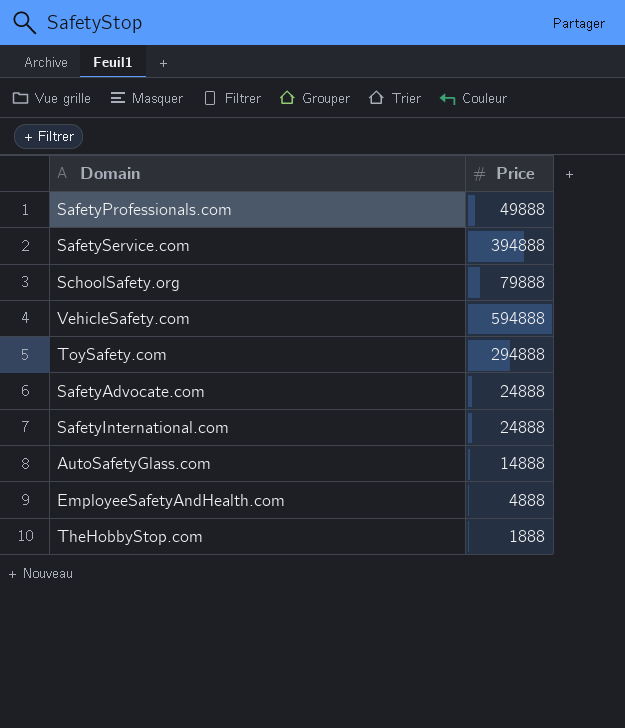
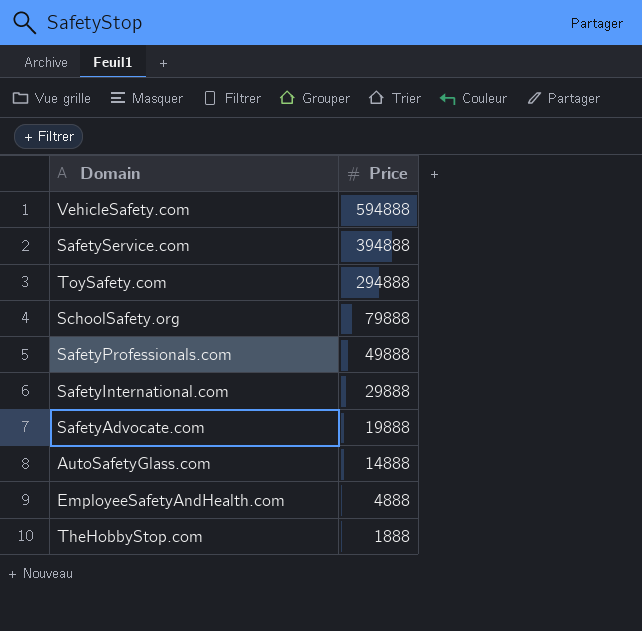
row order: none -> Price descending
SafetyInternational.com | Price: 24888 -> 29888
SafetyAdvocate.com | Price: 24888 -> 19888

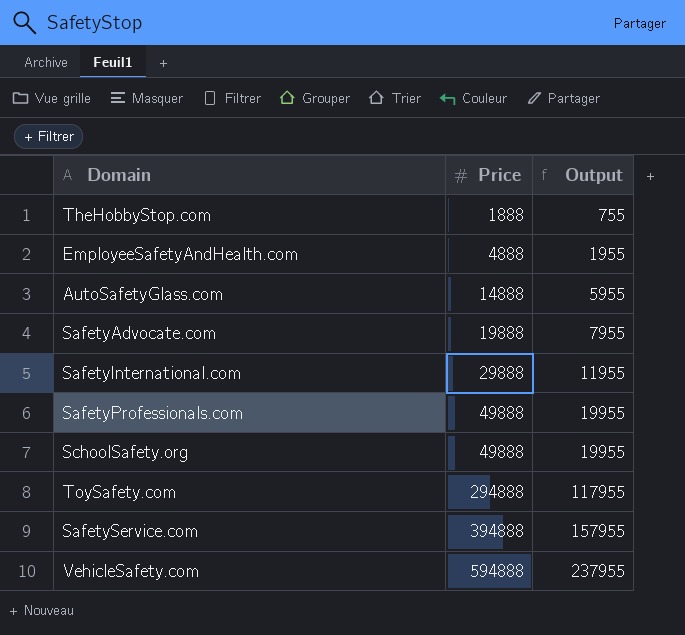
row order: Price descending -> Price ascending
column Output | formula: none -> [Price] * 0.4
SchoolSafety.org | Price: 79888 -> 49888

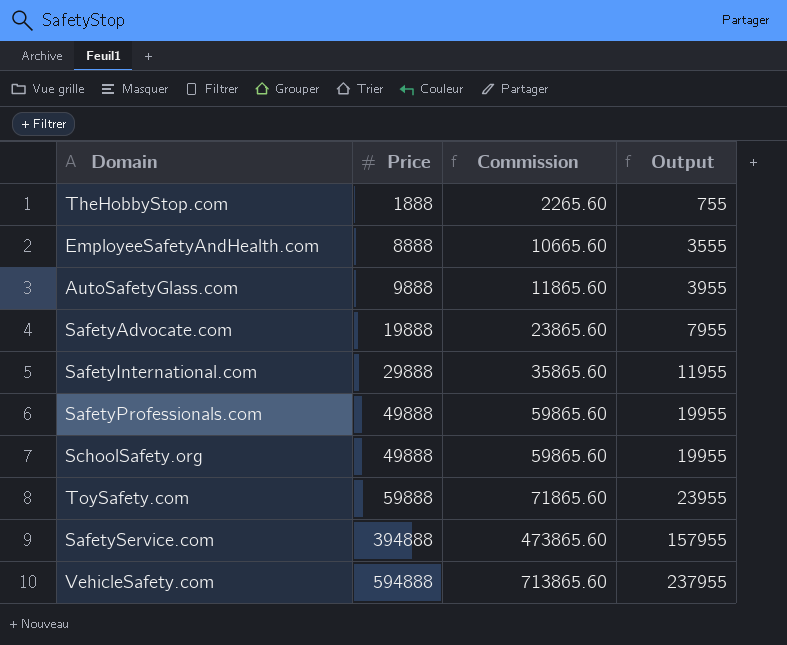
column Commission | formula: none -> [Price] * 1.2
EmployeeSafetyAndHealth.com | Price: 4888 -> 8888
EmployeeSafetyAndHealth.com | Output: 1955 -> 3555
AutoSafetyGlass.com | Price: 14888 -> 9888
AutoSafetyGlass.com | Output: 5955 -> 3955
ToySafety.com | Price: 294888 -> 59888
ToySafety.com | Output: 117955 -> 23955

